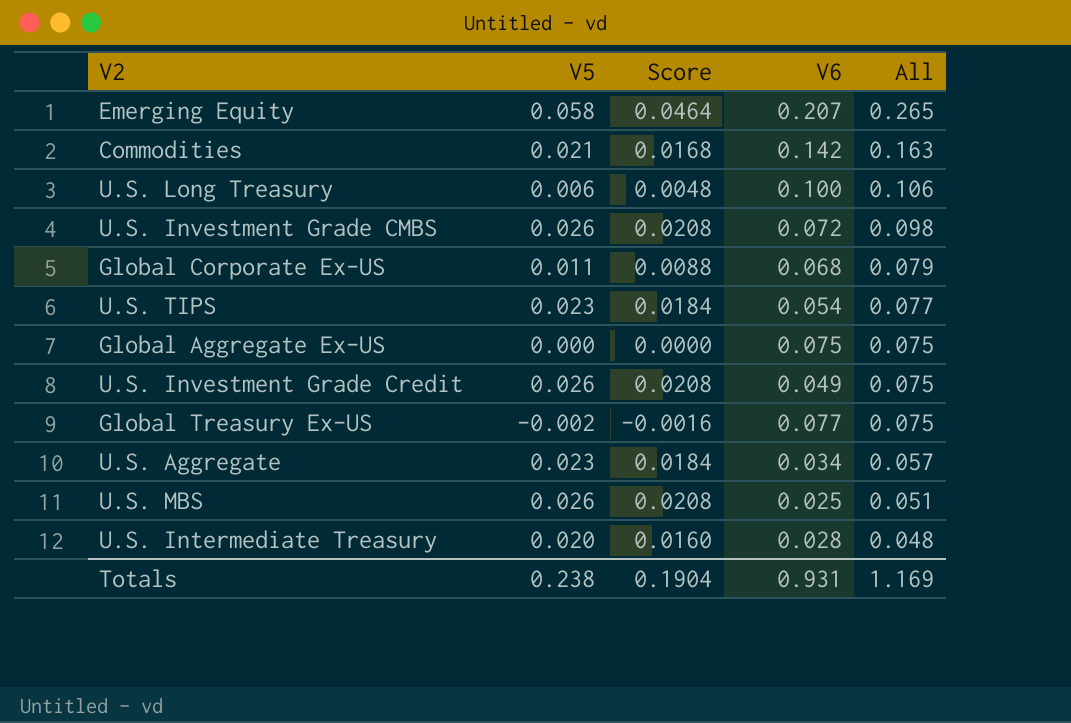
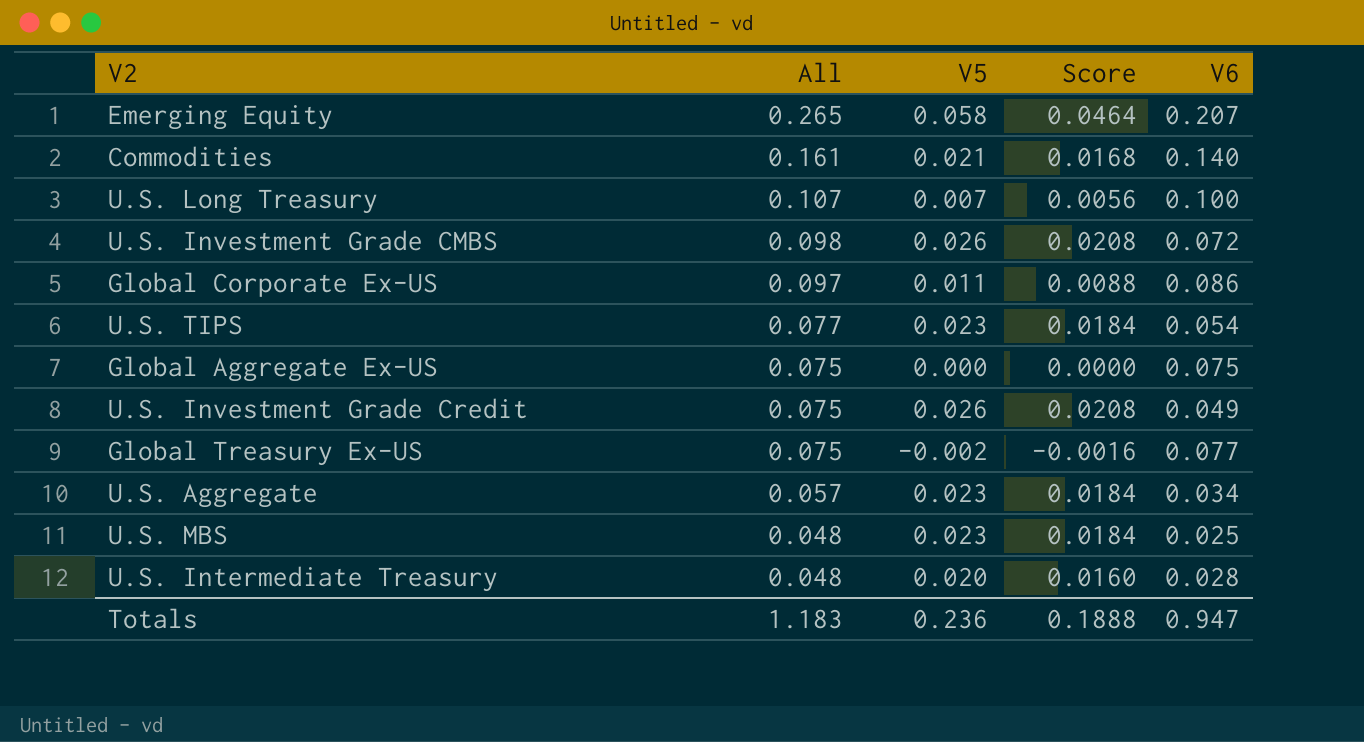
column All | position: 5 -> 2
Commodities | All: 0.163 -> 0.161
Commodities | V6: 0.142 -> 0.140
U.S. Long Treasury | All: 0.106 -> 0.107
U.S. Long Treasury | V5: 0.006 -> 0.007
U.S. Long Treasury | Score: 0.0048 -> 0.0056
Global Corporate Ex-US | All: 0.079 -> 0.097
Global Corporate Ex-US | V6: 0.068 -> 0.086
U.S. MBS | All: 0.051 -> 0.048
U.S. MBS | V5: 0.026 -> 0.023
U.S. MBS | Score: 0.0208 -> 0.0184
Totals | All: 1.169 -> 1.183
Totals | V5: 0.238 -> 0.236
Totals | Score: 0.1904 -> 0.1888
Totals | V6: 0.931 -> 0.947

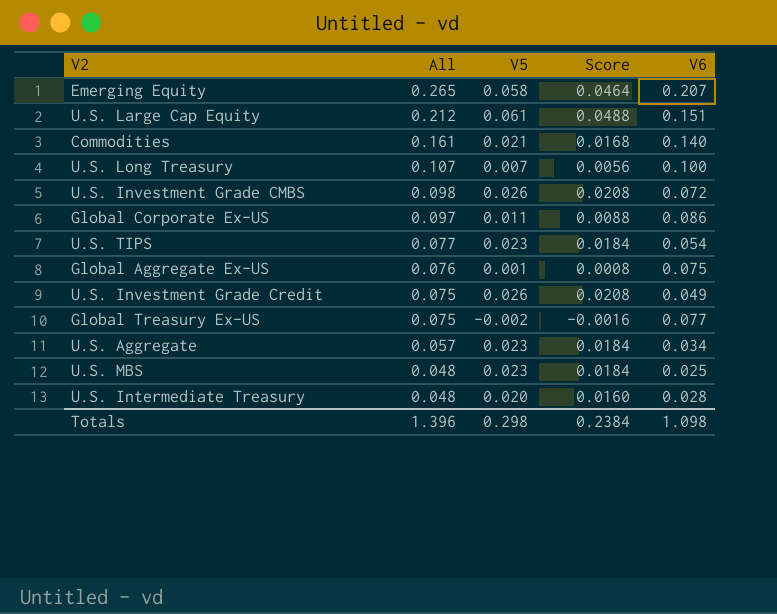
row U.S. Large Cap Equity: none -> 0.212 | 0.061 | 0.0488 | 0.151
Global Aggregate Ex-US | All: 0.075 -> 0.076
Global Aggregate Ex-US | V5: 0.000 -> 0.001
Global Aggregate Ex-US | Score: 0.0000 -> 0.0008
Totals | All: 1.183 -> 1.396
Totals | V5: 0.236 -> 0.298
Totals | Score: 0.1888 -> 0.2384
Totals | V6: 0.947 -> 1.098

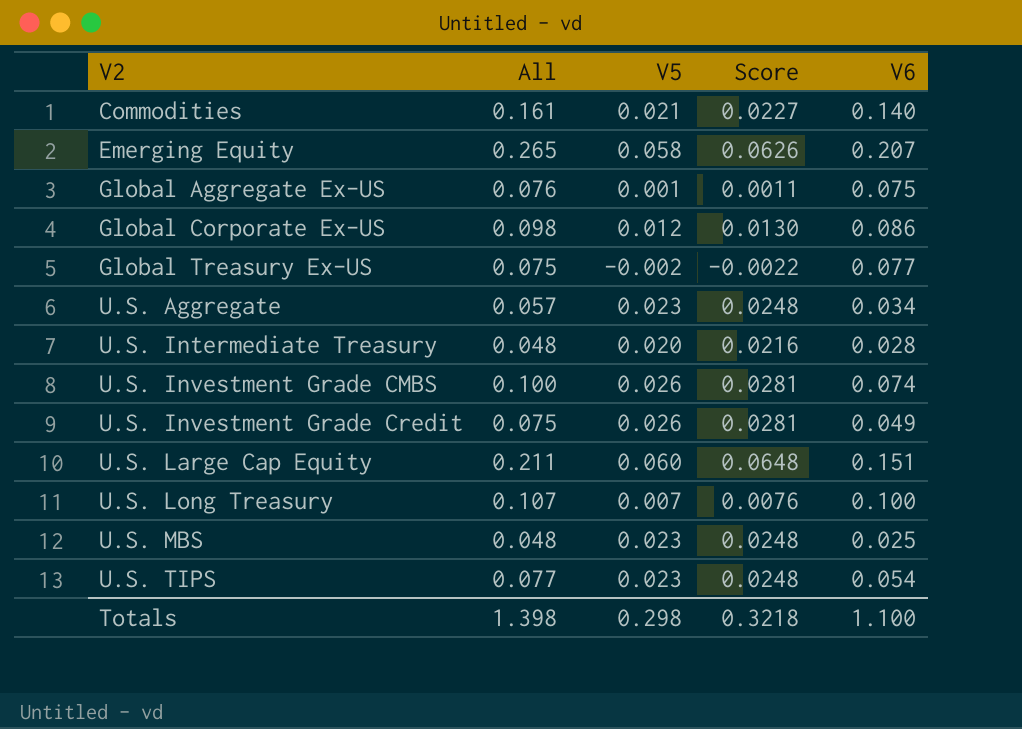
row order: All descending -> V2 ascending
column Score | formula: [V5] * 0.8 -> [V5] * 1.08
Global Corporate Ex-US | All: 0.097 -> 0.098
Global Corporate Ex-US | V5: 0.011 -> 0.012
U.S. Investment Grade CMBS | All: 0.098 -> 0.100
U.S. Investment Grade CMBS | V6: 0.072 -> 0.074
U.S. Large Cap Equity | All: 0.212 -> 0.211
U.S. Large Cap Equity | V5: 0.061 -> 0.060
Totals | All: 1.396 -> 1.398
Totals | Score: 0.2384 -> 0.3218
Totals | V6: 1.098 -> 1.100

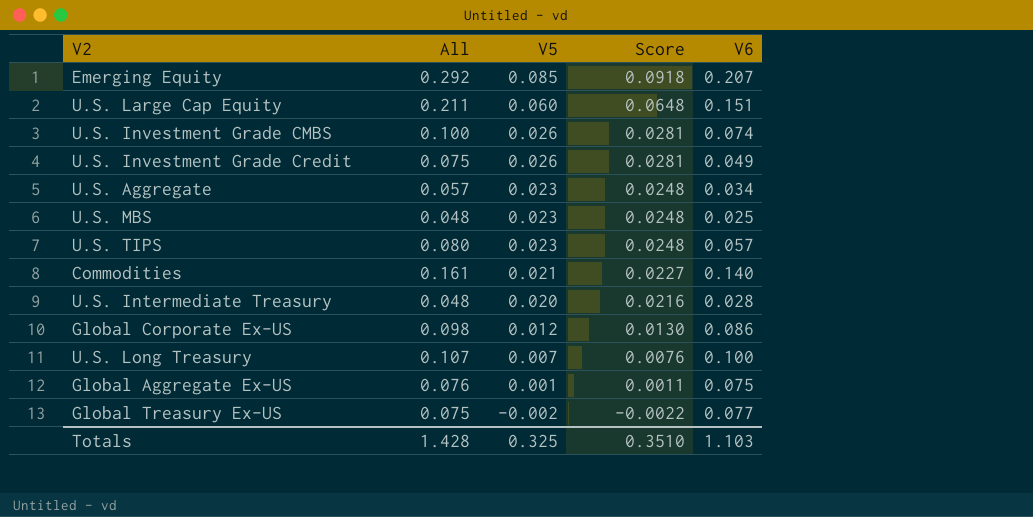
row order: V2 ascending -> V5 descending
Emerging Equity | All: 0.265 -> 0.292
Emerging Equity | V5: 0.058 -> 0.085
Emerging Equity | Score: 0.0626 -> 0.0918
U.S. TIPS | All: 0.077 -> 0.080
U.S. TIPS | V6: 0.054 -> 0.057
Totals | All: 1.398 -> 1.428
Totals | V5: 0.298 -> 0.325
Totals | Score: 0.3218 -> 0.3510
Totals | V6: 1.100 -> 1.103

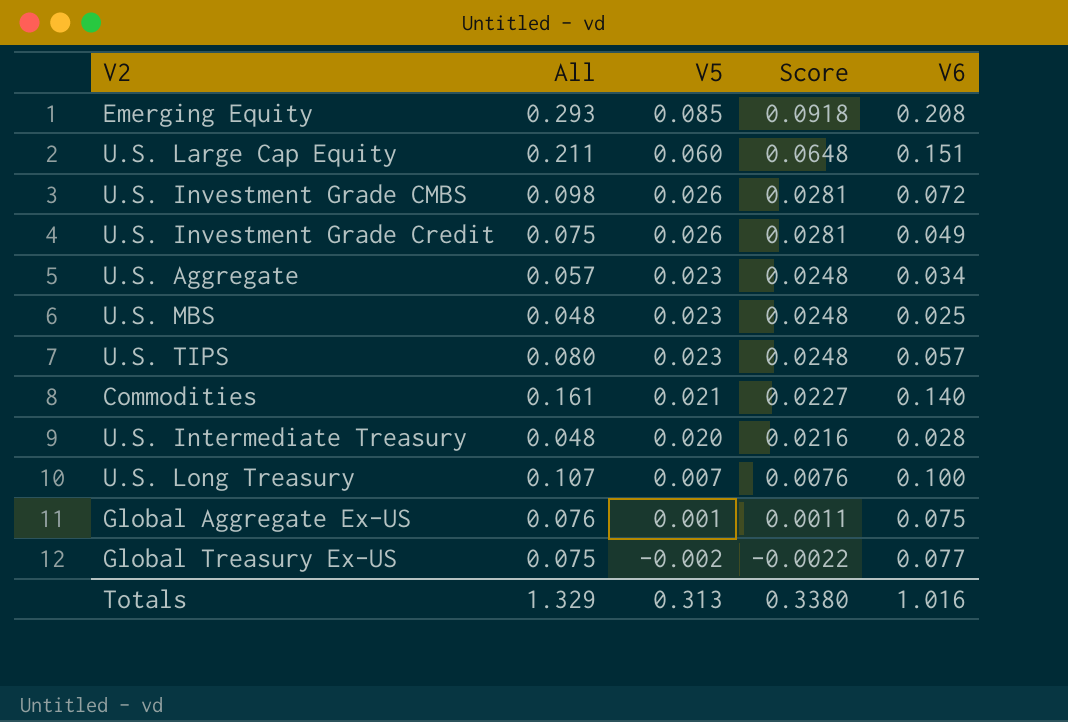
row Global Corporate Ex-US: 0.098 | 0.012 | 0.0130 | 0.086 -> none
Emerging Equity | All: 0.292 -> 0.293
Emerging Equity | V6: 0.207 -> 0.208
U.S. Investment Grade CMBS | All: 0.100 -> 0.098
U.S. Investment Grade CMBS | V6: 0.074 -> 0.072
Totals | All: 1.428 -> 1.329
Totals | V5: 0.325 -> 0.313
Totals | Score: 0.3510 -> 0.3380
Totals | V6: 1.103 -> 1.016

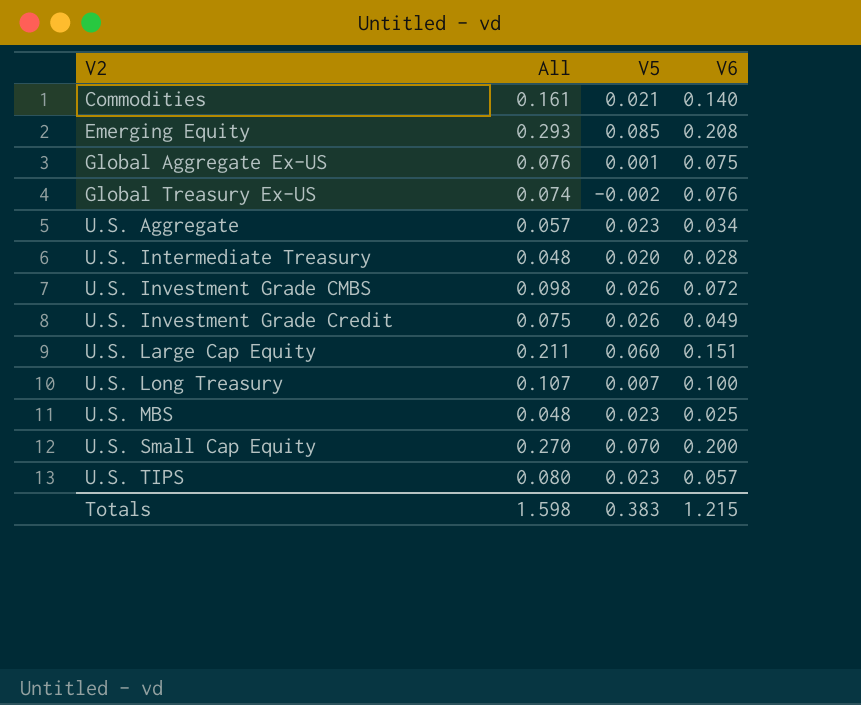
row order: V5 descending -> V2 ascending
column Score | formula: [V5] * 1.08 -> none
Global Treasury Ex-US | All: 0.075 -> 0.074
Global Treasury Ex-US | V6: 0.077 -> 0.076
row U.S. Small Cap Equity: none -> 0.270 | 0.070 | 0.200
Totals | All: 1.329 -> 1.598
Totals | V5: 0.313 -> 0.383
Totals | V6: 1.016 -> 1.215

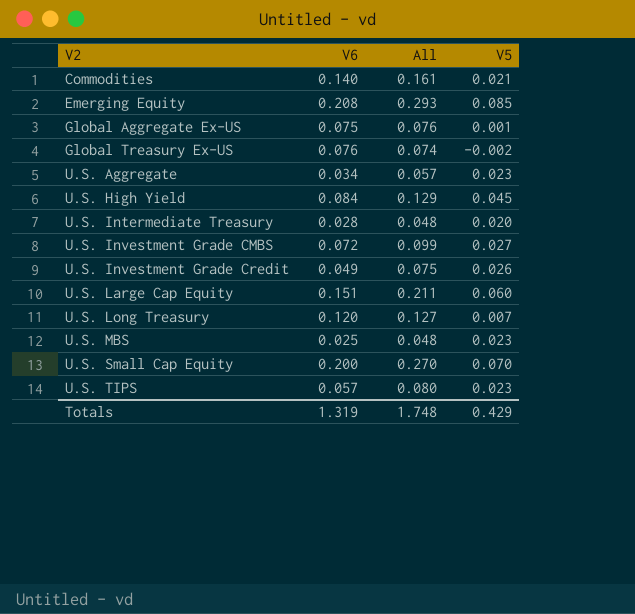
column V6 | position: 4 -> 2
row U.S. High Yield: none -> 0.084 | 0.129 | 0.045
U.S. Investment Grade CMBS | All: 0.098 -> 0.099
U.S. Investment Grade CMBS | V5: 0.026 -> 0.027
U.S. Long Treasury | V6: 0.100 -> 0.120
U.S. Long Treasury | All: 0.107 -> 0.127
Totals | V6: 1.215 -> 1.319
Totals | All: 1.598 -> 1.748
Totals | V5: 0.383 -> 0.429

